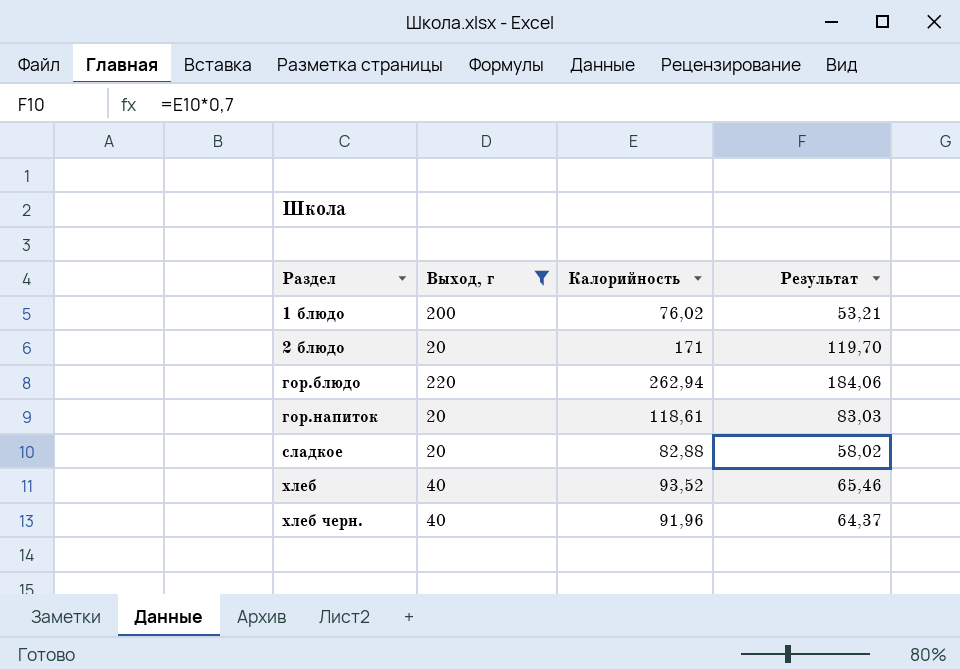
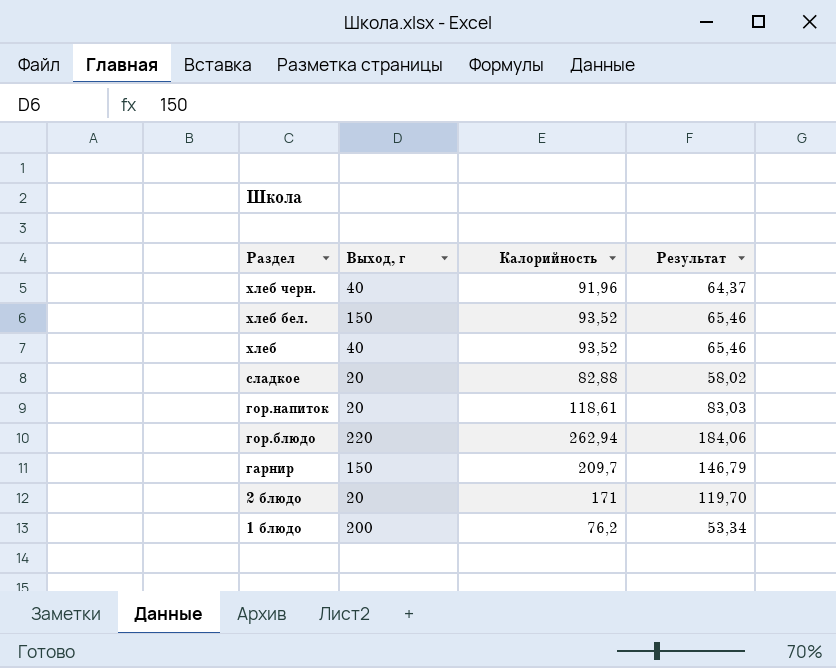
filter: Выход, г != 150 -> none
row order: Раздел ascending -> Раздел descending
1 блюдо | Калорийность: 76,02 -> 76,2
1 блюдо | Результат: 53,21 -> 53,34

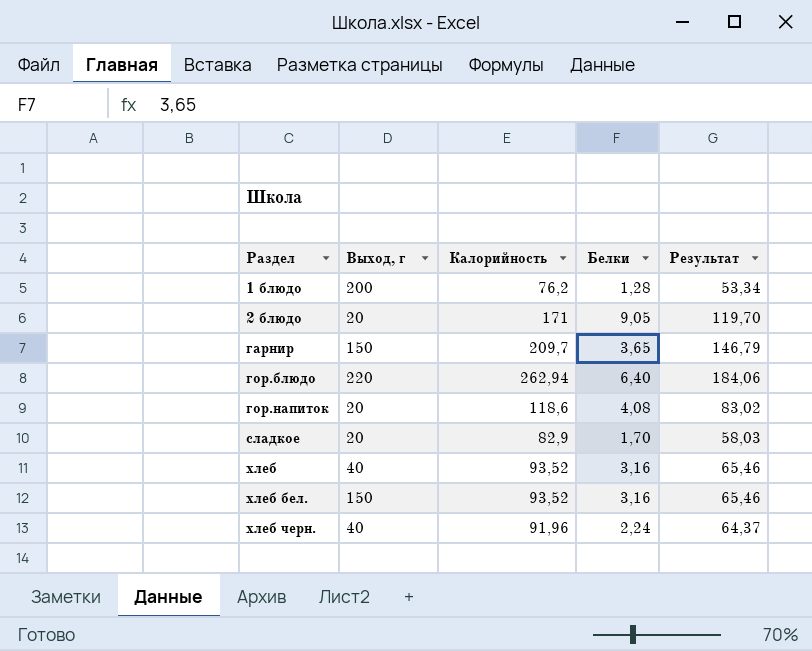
row order: Раздел descending -> Раздел ascending
column Белки | position: none -> 4
гор.напиток | Калорийность: 118,61 -> 118,6
гор.напиток | Результат: 83,03 -> 83,02
сладкое | Калорийность: 82,88 -> 82,9
сладкое | Результат: 58,02 -> 58,03

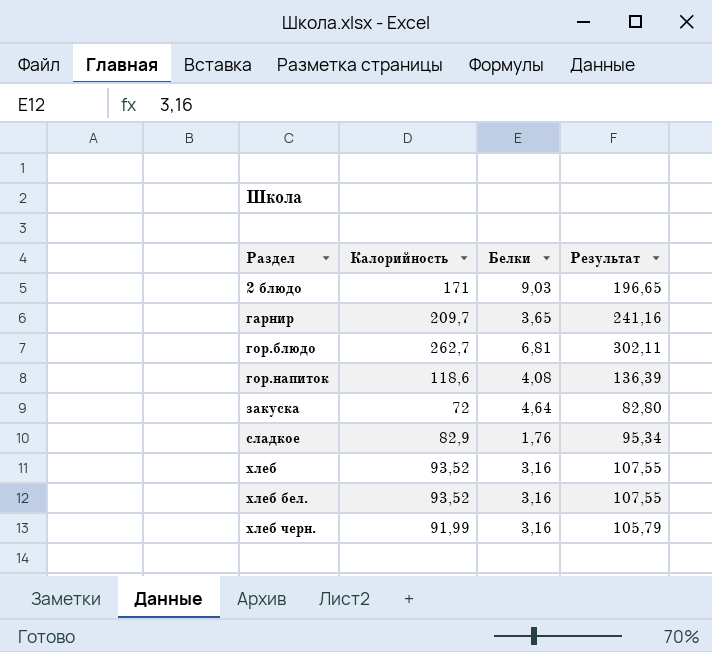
column Выход, г | position: 2 -> none
column Результат | formula: [Калорийность] * 0,7 -> [Калорийность] * 1,15
row 1 блюдо: 200 | 76,2 | 1,28 | 53,34 -> none
2 блюдо | Белки: 9,05 -> 9,03
гор.блюдо | Калорийность: 262,94 -> 262,7
гор.блюдо | Белки: 6,40 -> 6,81
row закуска: none -> 72 | 4,64 | 82,80
сладкое | Белки: 1,70 -> 1,76
хлеб черн. | Калорийность: 91,96 -> 91,99
хлеб черн. | Белки: 2,24 -> 3,16

